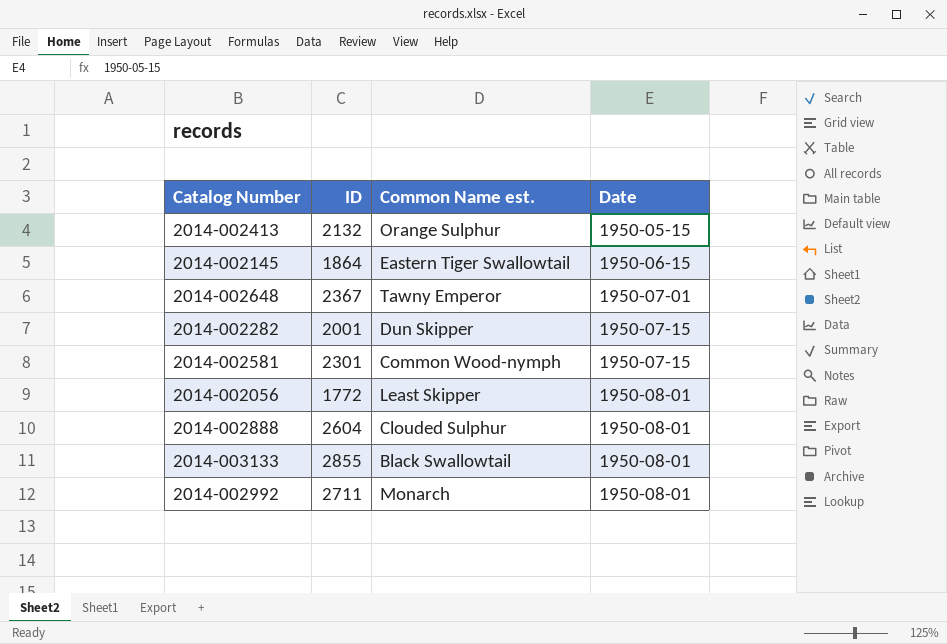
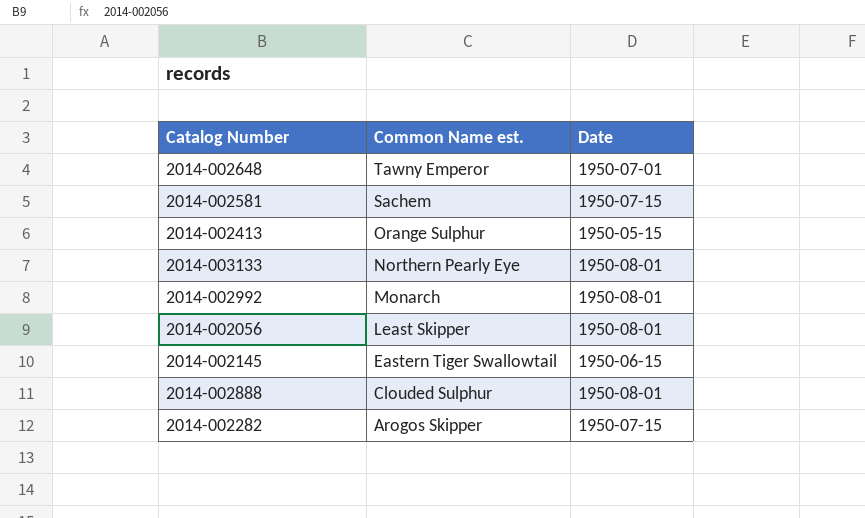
row order: Date ascending -> Common Name est. descending
column ID | position: 2 -> none
2014-002581 | Common Name est.: Common Wood-nymph -> Sachem
2014-003133 | Common Name est.: Black Swallowtail -> Northern Pearly Eye
2014-002282 | Common Name est.: Dun Skipper -> Arogos Skipper

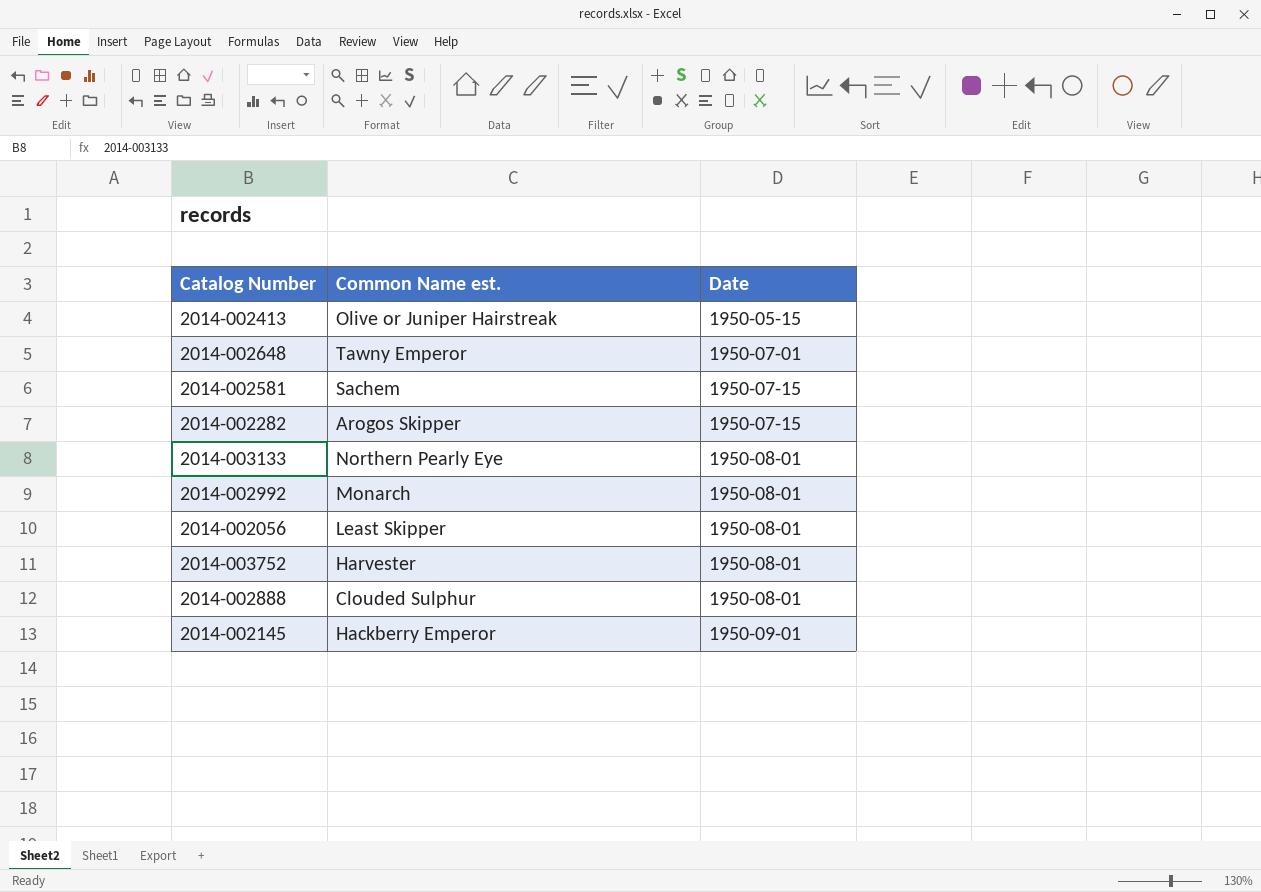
row order: Common Name est. descending -> Date ascending
2014-002413 | Common Name est.: Orange Sulphur -> Olive or Juniper Hairstreak
row 2014-003752: none -> Harvester | 1950-08-01
2014-002145 | Common Name est.: Eastern Tiger Swallowtail -> Hackberry Emperor
2014-002145 | Date: 1950-06-15 -> 1950-09-01

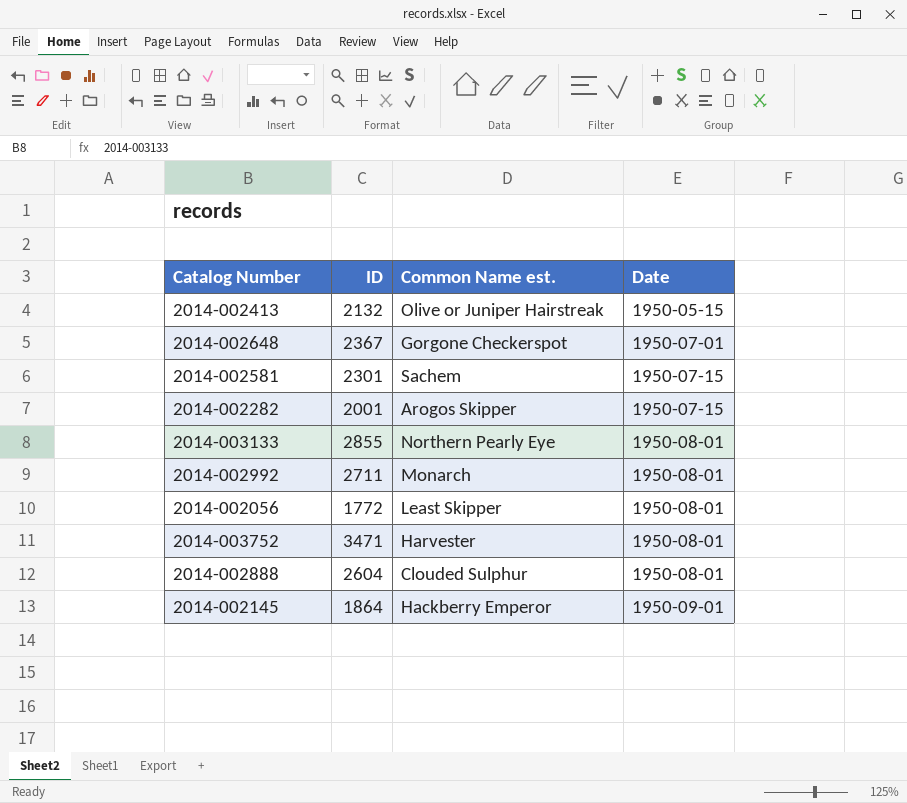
column ID | position: none -> 2
2014-002648 | Common Name est.: Tawny Emperor -> Gorgone Checkerspot

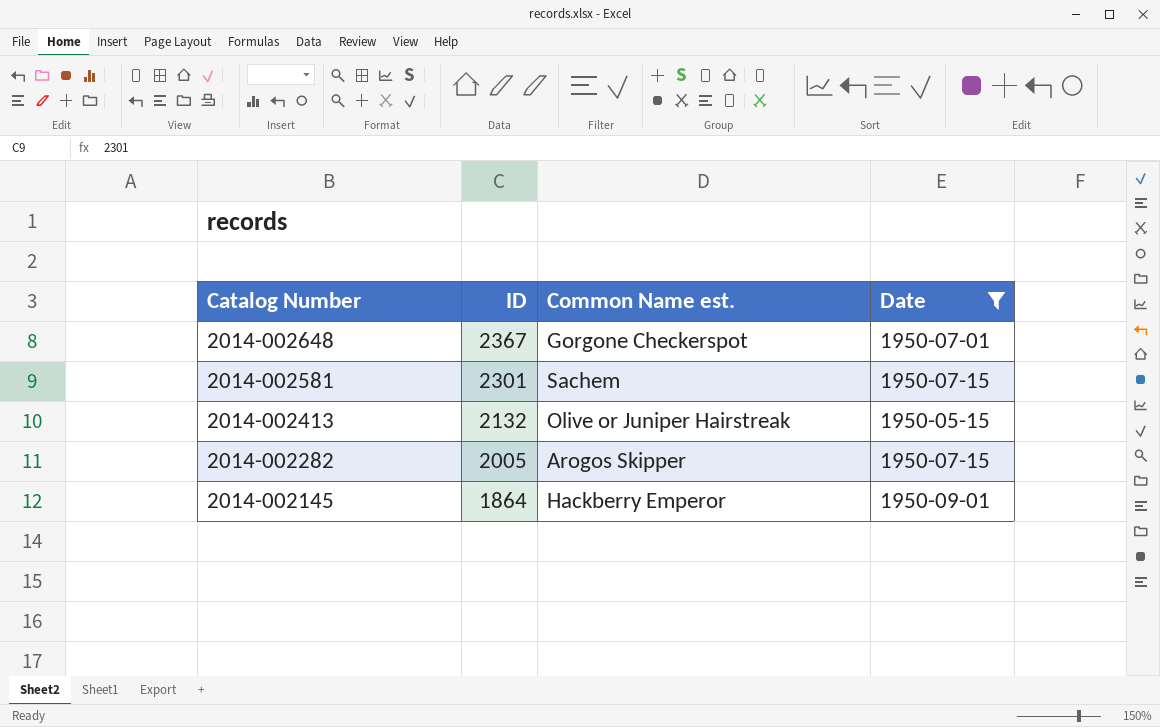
filter: none -> Date != 1950-08-01
row order: Date ascending -> Catalog Number descending
2014-002282 | ID: 2001 -> 2005

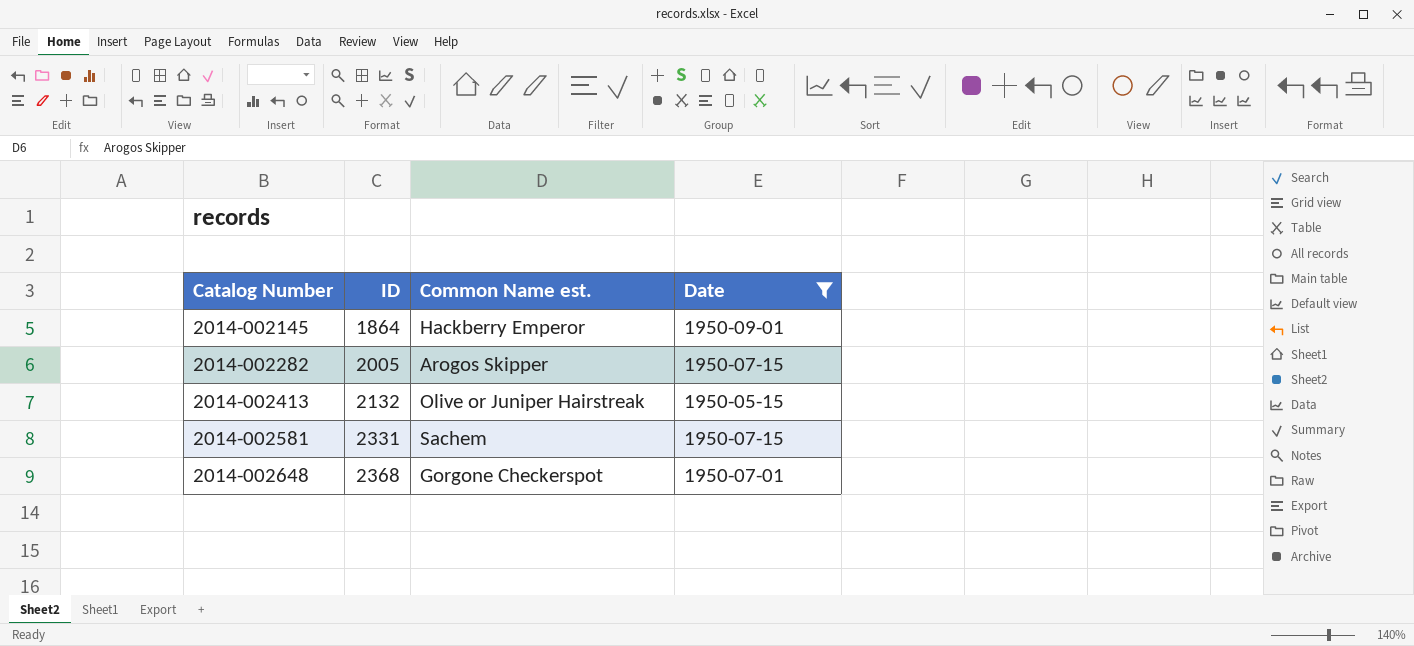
row order: Catalog Number descending -> Catalog Number ascending
2014-002581 | ID: 2301 -> 2331
2014-002648 | ID: 2367 -> 2368

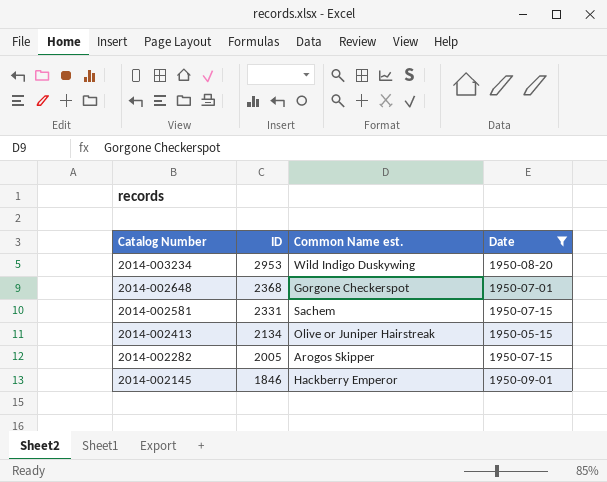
row order: Catalog Number ascending -> Catalog Number descending
row 2014-003234: none -> 2953 | Wild Indigo Duskywing | 1950-08-20
2014-002413 | ID: 2132 -> 2134
2014-002145 | ID: 1864 -> 1846

